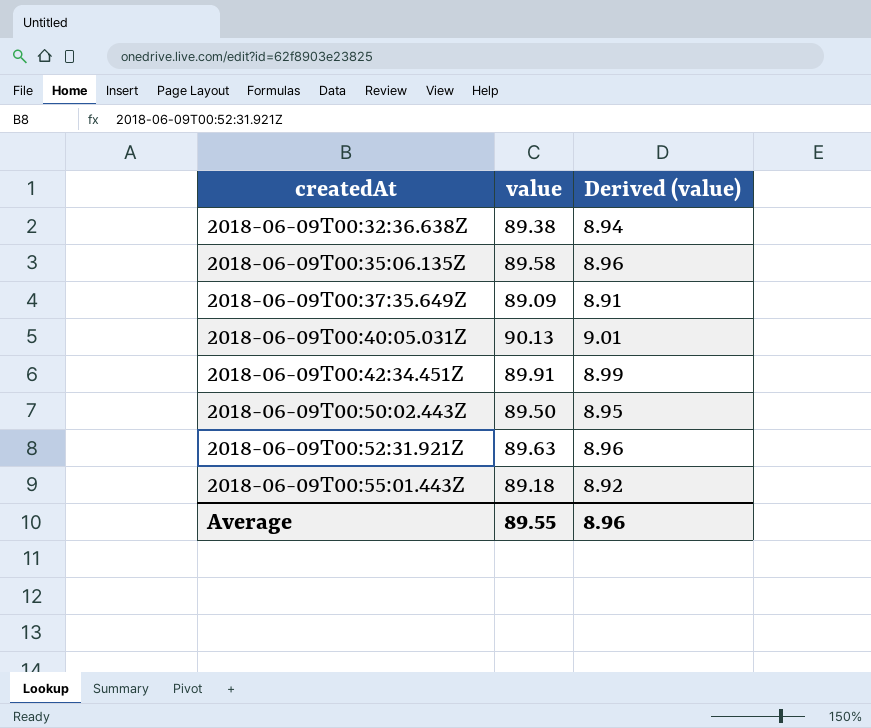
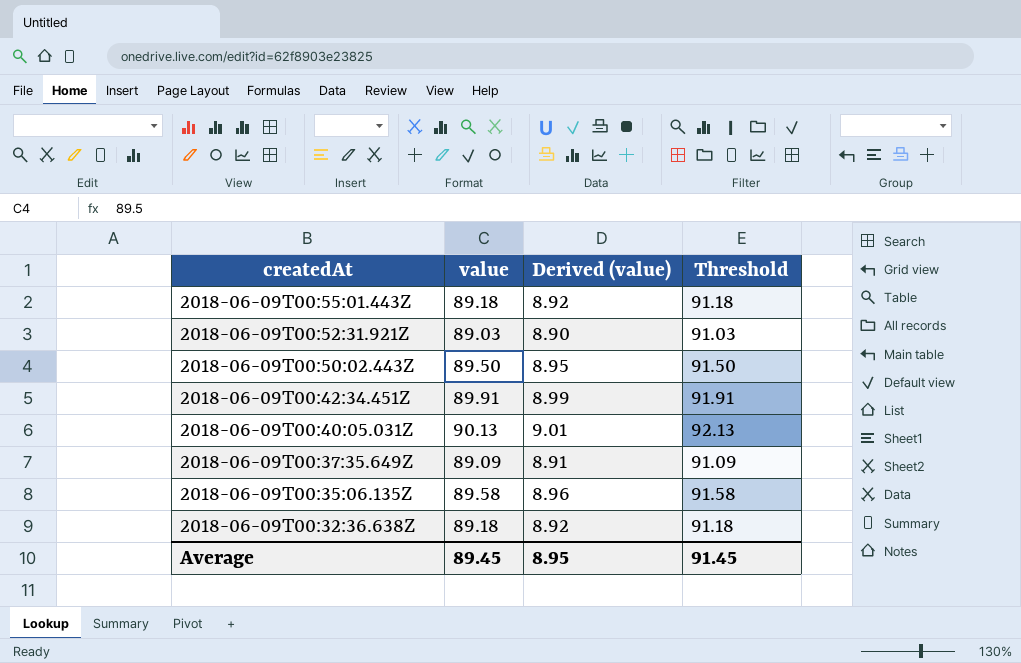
row order: createdAt ascending -> createdAt descending
column Threshold | formula: none -> [value] + 2
2018-06-09T00:52:31.921Z | value: 89.63 -> 89.03
2018-06-09T00:52:31.921Z | Derived (value): 8.96 -> 8.90
2018-06-09T00:32:36.638Z | value: 89.38 -> 89.18
2018-06-09T00:32:36.638Z | Derived (value): 8.94 -> 8.92
Average | value: 89.55 -> 89.45
Average | Derived (value): 8.96 -> 8.95

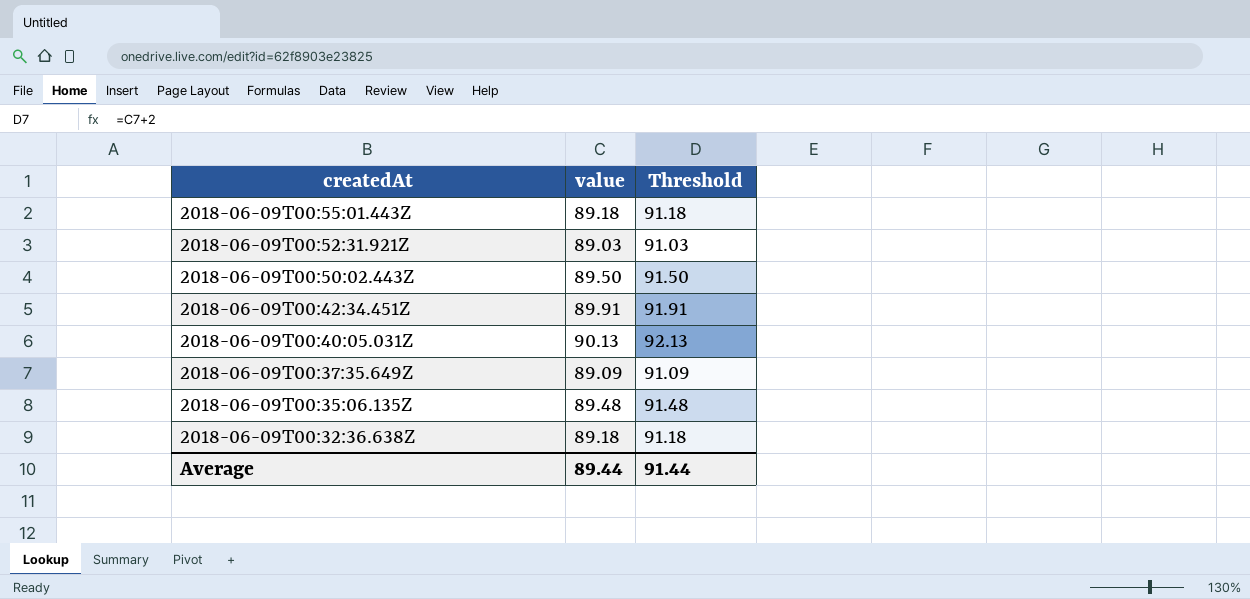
column Derived (value) | formula: [value] * 0.1 -> none
2018-06-09T00:35:06.135Z | value: 89.58 -> 89.48
2018-06-09T00:35:06.135Z | Threshold: 91.58 -> 91.48
Average | value: 89.45 -> 89.44
Average | Threshold: 91.45 -> 91.44

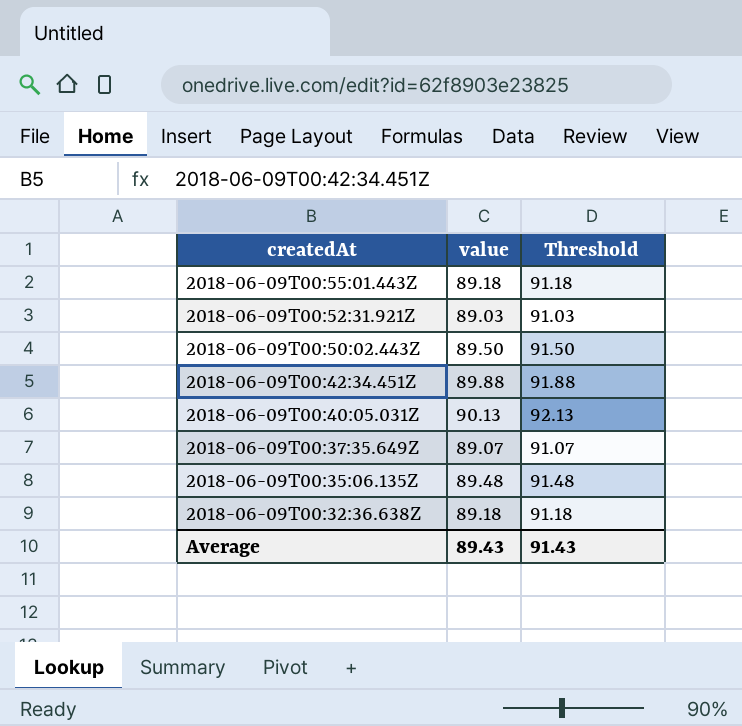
2018-06-09T00:42:34.451Z | value: 89.91 -> 89.88
2018-06-09T00:42:34.451Z | Threshold: 91.91 -> 91.88
2018-06-09T00:37:35.649Z | value: 89.09 -> 89.07
2018-06-09T00:37:35.649Z | Threshold: 91.09 -> 91.07
Average | value: 89.44 -> 89.43
Average | Threshold: 91.44 -> 91.43

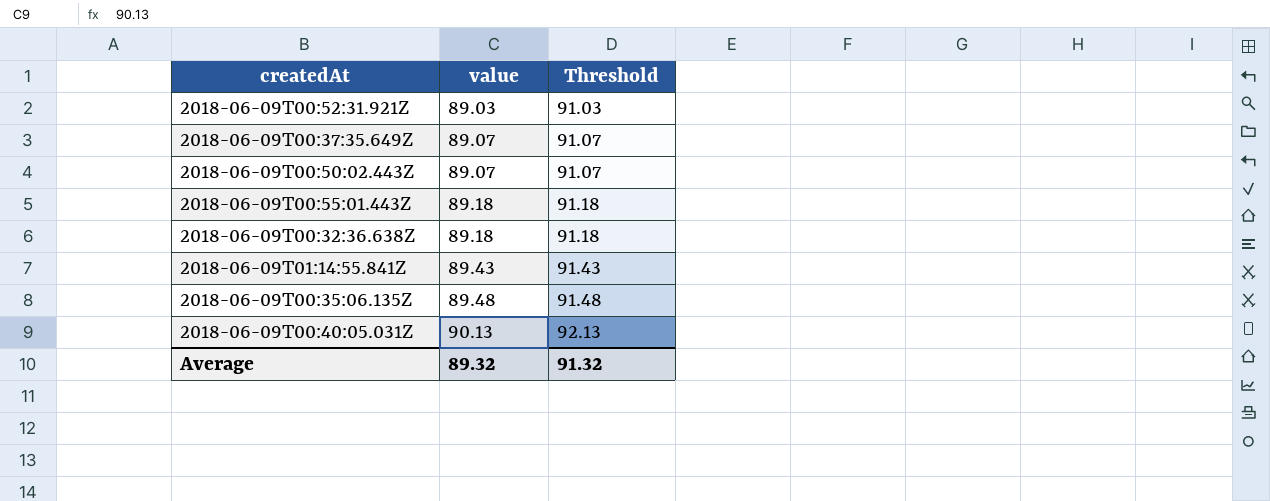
row order: createdAt descending -> value ascending
row 2018-06-09T00:42:34.451Z: 89.88 | 91.88 -> none
2018-06-09T00:50:02.443Z | value: 89.50 -> 89.07
2018-06-09T00:50:02.443Z | Threshold: 91.50 -> 91.07
row 2018-06-09T01:14:55.841Z: none -> 89.43 | 91.43
Average | value: 89.43 -> 89.32
Average | Threshold: 91.43 -> 91.32

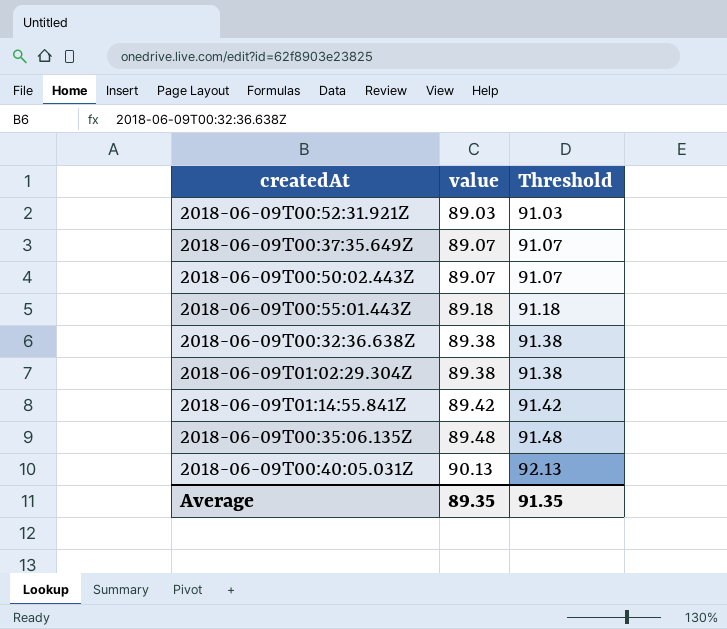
2018-06-09T00:32:36.638Z | value: 89.18 -> 89.38
2018-06-09T00:32:36.638Z | Threshold: 91.18 -> 91.38
row 2018-06-09T01:02:29.304Z: none -> 89.38 | 91.38
2018-06-09T01:14:55.841Z | value: 89.43 -> 89.42
2018-06-09T01:14:55.841Z | Threshold: 91.43 -> 91.42
Average | value: 89.32 -> 89.35
Average | Threshold: 91.32 -> 91.35

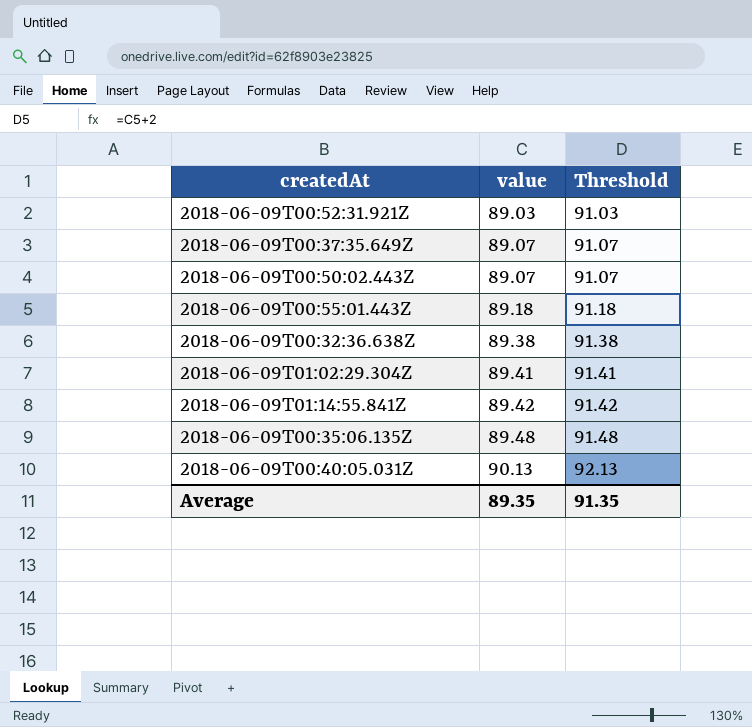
2018-06-09T01:02:29.304Z | value: 89.38 -> 89.41
2018-06-09T01:02:29.304Z | Threshold: 91.38 -> 91.41

